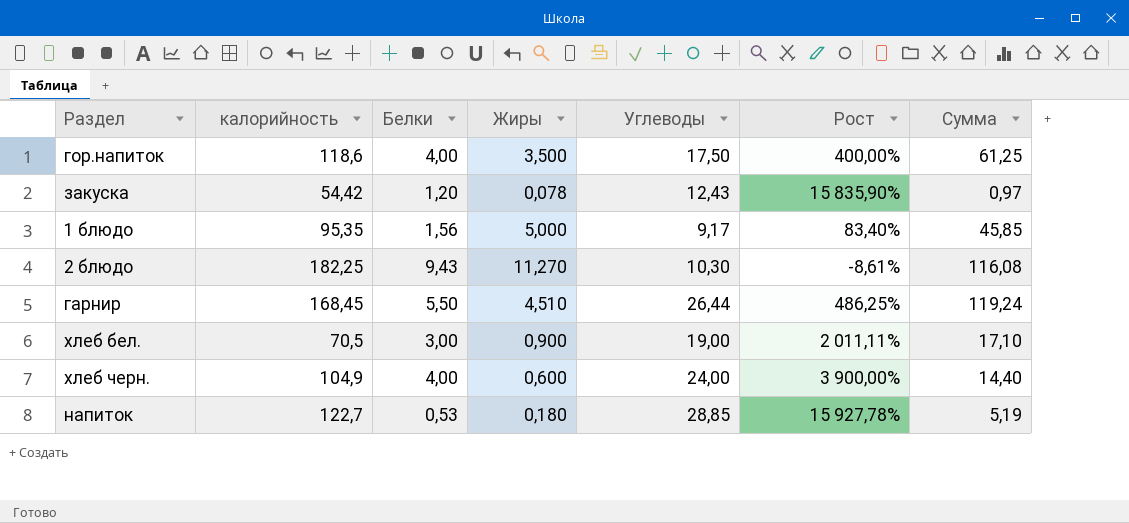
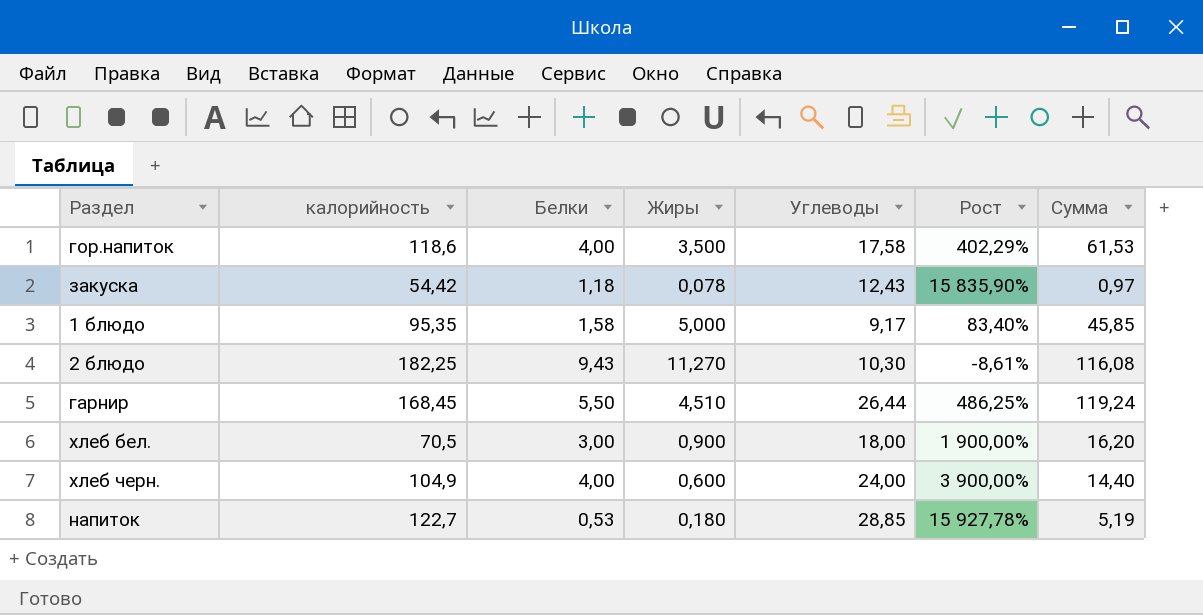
гор.напиток | Углеводы: 17,50 -> 17,58
гор.напиток | Рост: 400,00% -> 402,29%
гор.напиток | Сумма: 61,25 -> 61,53
закуска | Белки: 1,20 -> 1,18
1 блюдо | Белки: 1,56 -> 1,58
хлеб бел. | Углеводы: 19,00 -> 18,00
хлеб бел. | Рост: 2 011,11% -> 1 900,00%
хлеб бел. | Сумма: 17,10 -> 16,20

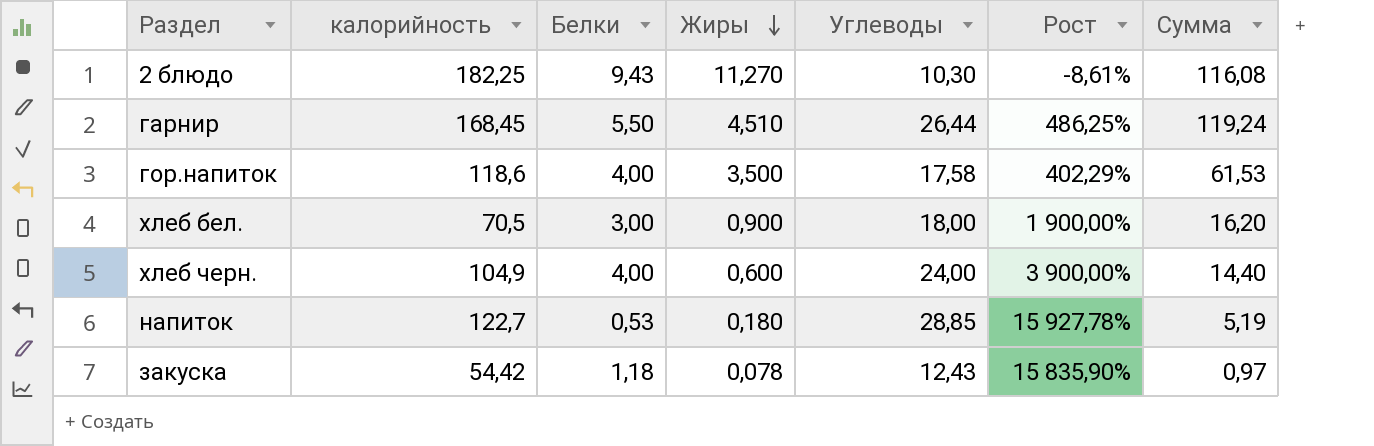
row order: none -> Жиры descending
row 1 блюдо: 95,35 | 1,58 | 5,000 | 9,17 | 83,40% | 45,85 -> none

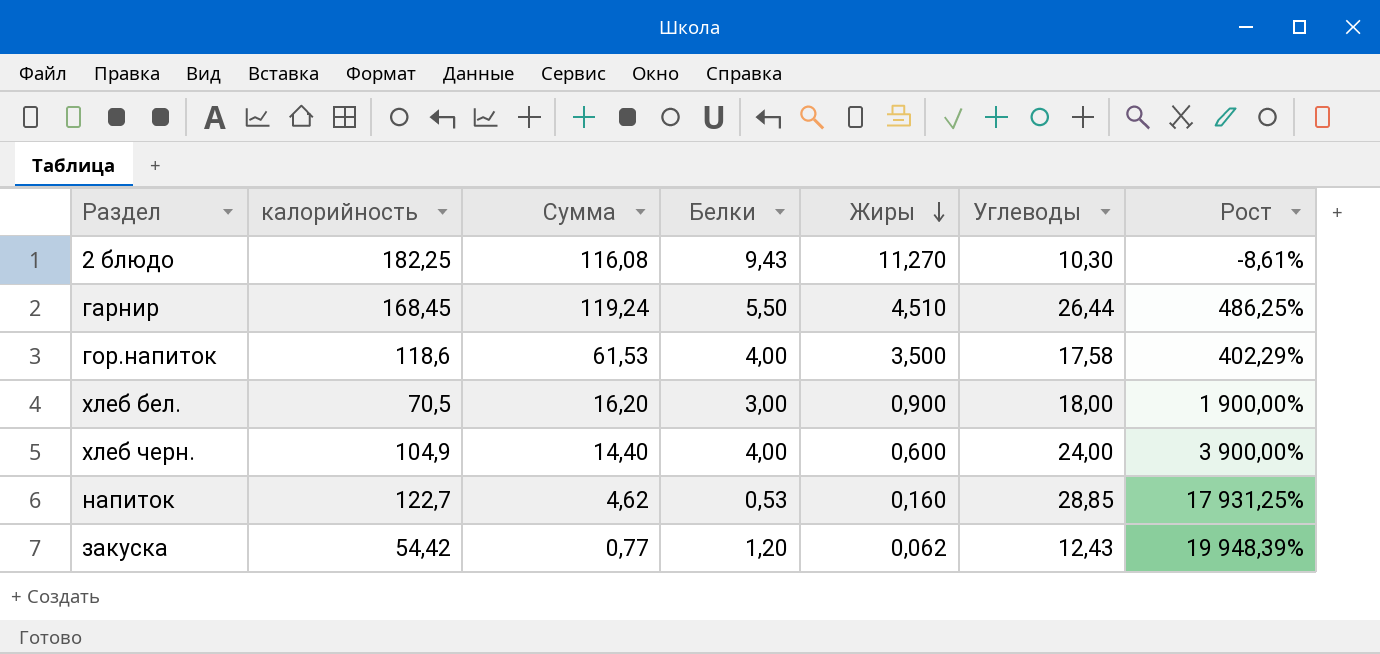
column Сумма | position: 7 -> 3
напиток | Сумма: 5,19 -> 4,62
напиток | Жиры: 0,180 -> 0,160
напиток | Рост: 15 927,78% -> 17 931,25%
закуска | Сумма: 0,97 -> 0,77
закуска | Белки: 1,18 -> 1,20
закуска | Жиры: 0,078 -> 0,062
закуска | Рост: 15 835,90% -> 19 948,39%

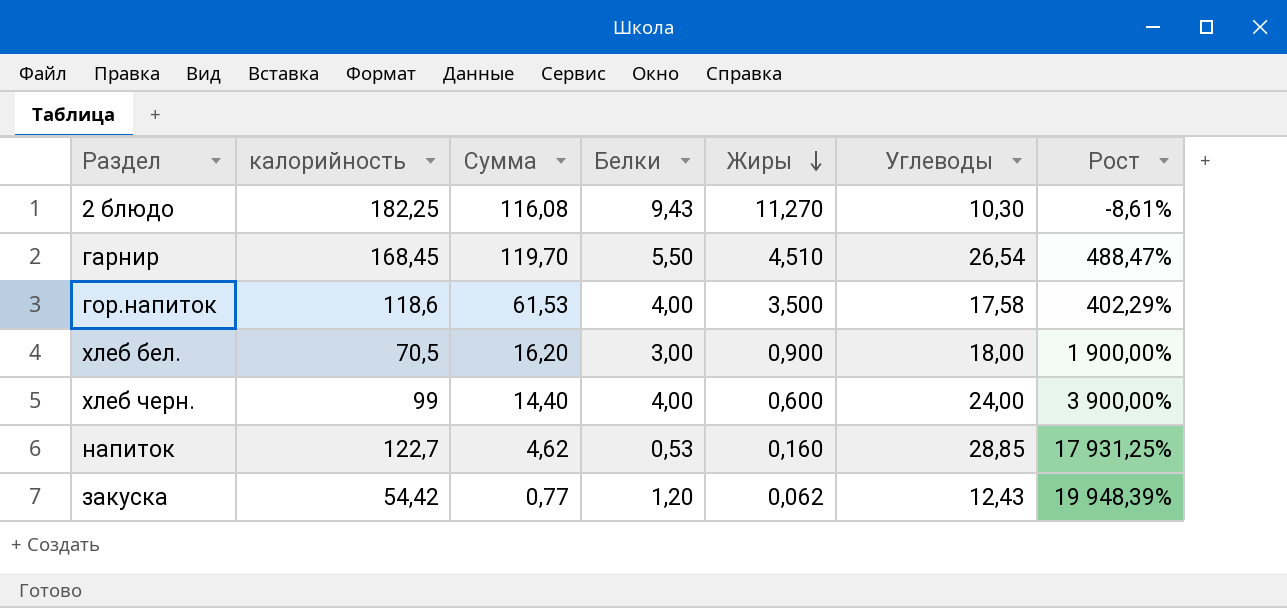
гарнир | Сумма: 119,24 -> 119,70
гарнир | Углеводы: 26,44 -> 26,54
гарнир | Рост: 486,25% -> 488,47%
хлеб черн. | калорийность: 104,9 -> 99

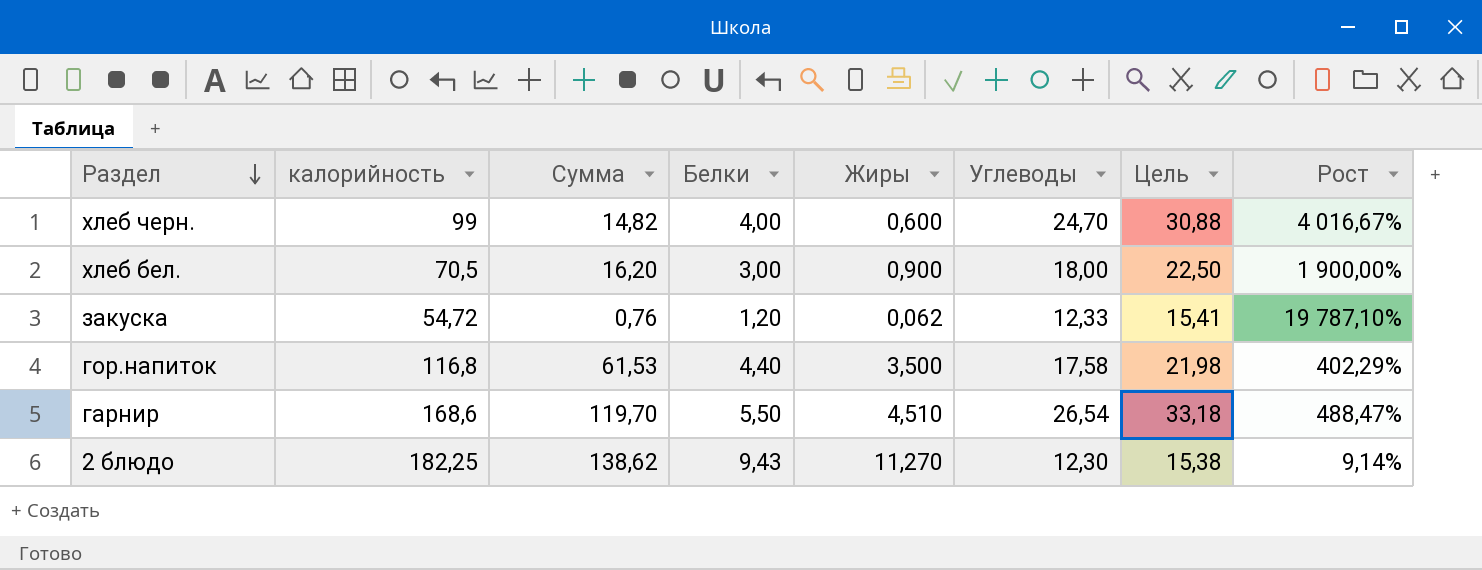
row order: Жиры descending -> Раздел descending
column Цель | formula: none -> [Углеводы] * 1,25
row напиток: 122,7 | 4,62 | 0,53 | 0,160 | 28,85 | 17 931,25% -> none
хлеб черн. | Сумма: 14,40 -> 14,82
хлеб черн. | Углеводы: 24,00 -> 24,70
хлеб черн. | Рост: 3 900,00% -> 4 016,67%
закуска | калорийность: 54,42 -> 54,72
закуска | Сумма: 0,77 -> 0,76
закуска | Углеводы: 12,43 -> 12,33
закуска | Рост: 19 948,39% -> 19 787,10%
гор.напиток | калорийность: 118,6 -> 116,8
гор.напиток | Белки: 4,00 -> 4,40
гарнир | калорийность: 168,45 -> 168,6
2 блюдо | Сумма: 116,08 -> 138,62
2 блюдо | Углеводы: 10,30 -> 12,30
2 блюдо | Рост: -8,61% -> 9,14%

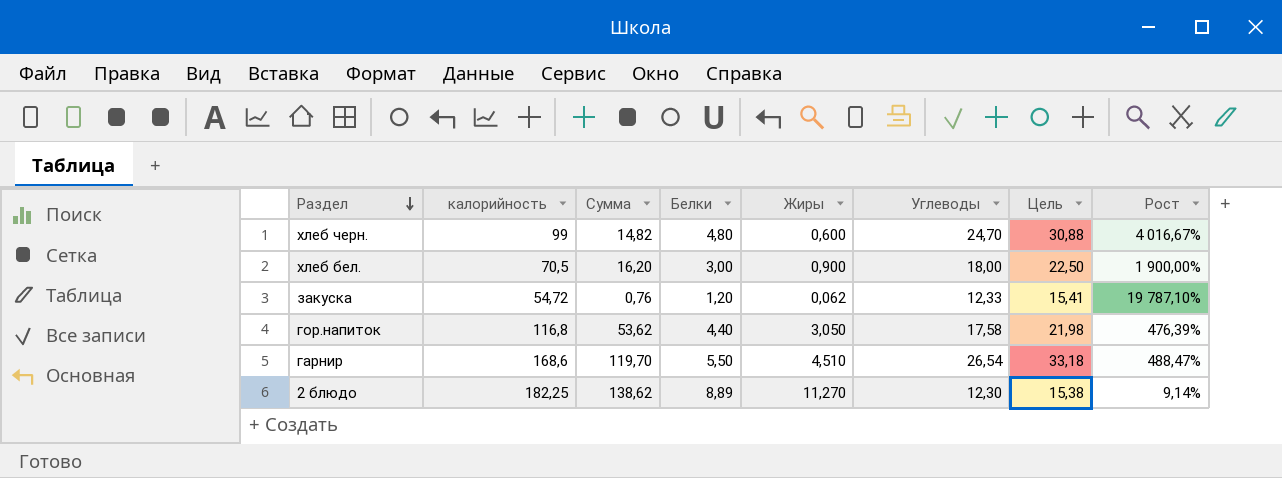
хлеб черн. | Белки: 4,00 -> 4,80
гор.напиток | Сумма: 61,53 -> 53,62
гор.напиток | Жиры: 3,500 -> 3,050
гор.напиток | Рост: 402,29% -> 476,39%
2 блюдо | Белки: 9,43 -> 8,89

